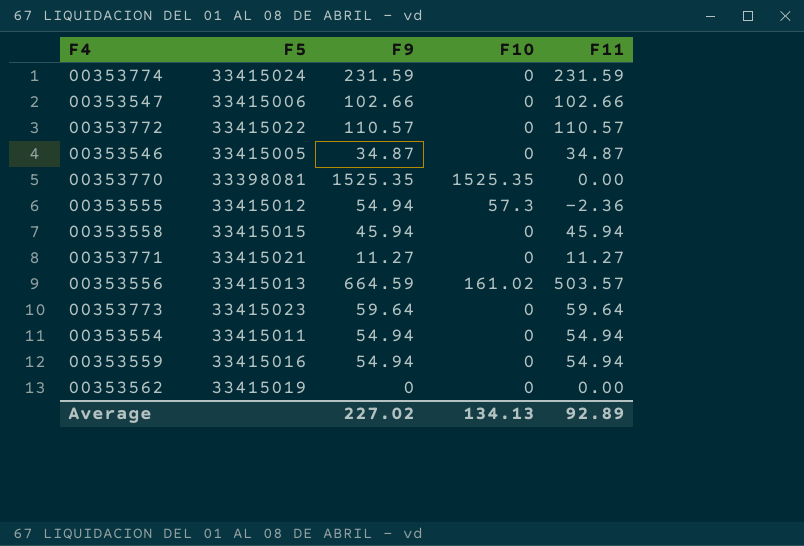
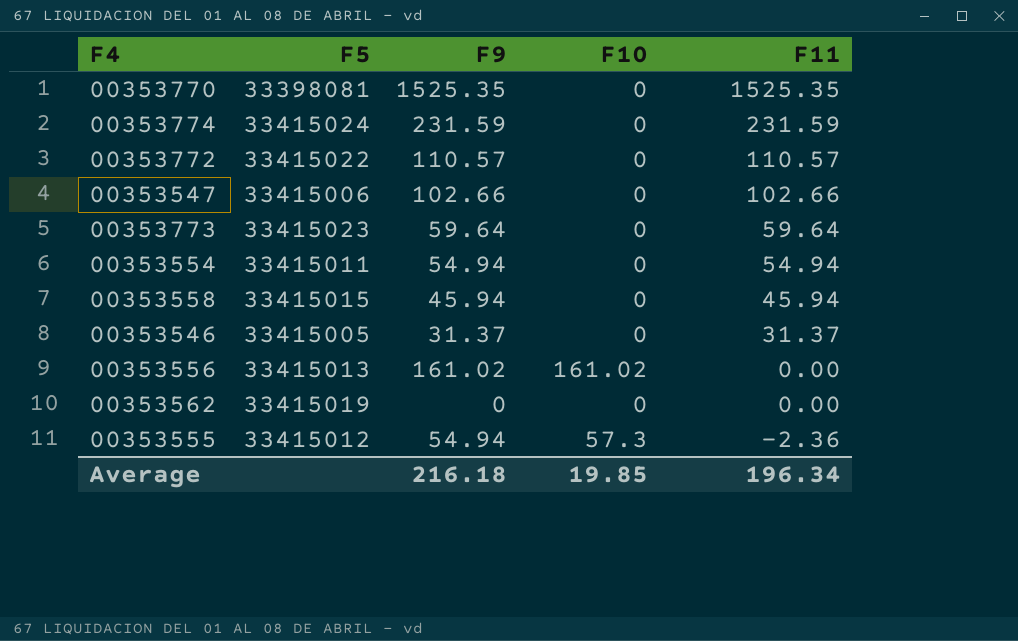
row order: none -> F11 descending
row 00353771: 33415021 | 11.27 | 0 | 11.27 -> none
row 00353559: 33415016 | 54.94 | 0 | 54.94 -> none
00353770 | F10: 1525.35 -> 0
00353770 | F11: 0.00 -> 1525.35
00353546 | F9: 34.87 -> 31.37
00353546 | F11: 34.87 -> 31.37
00353556 | F9: 664.59 -> 161.02
00353556 | F11: 503.57 -> 0.00
Average | F9: 227.02 -> 216.18
Average | F10: 134.13 -> 19.85
Average | F11: 92.89 -> 196.34

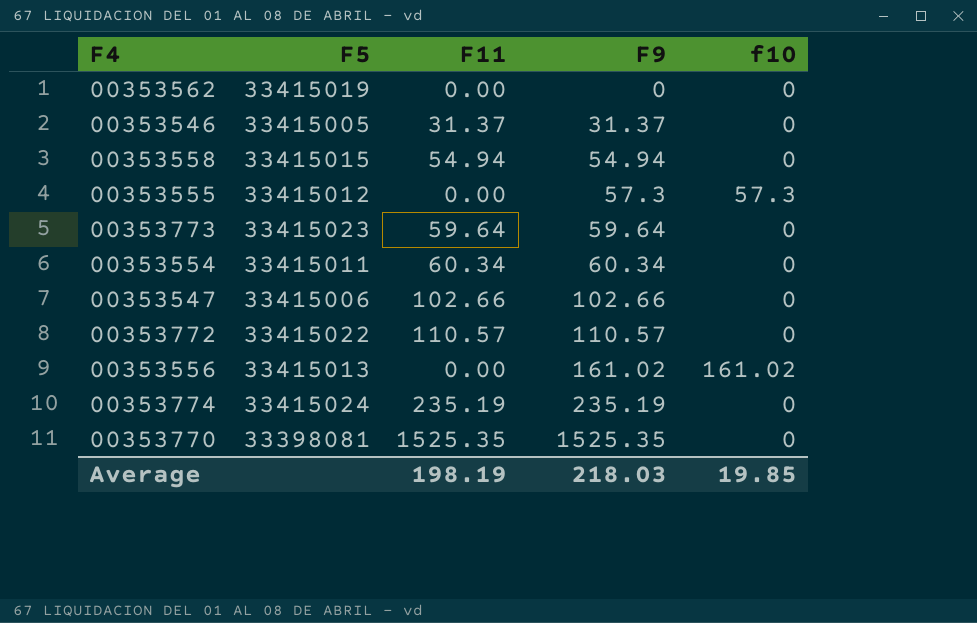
row order: F11 descending -> F9 ascending
column F11 | position: 5 -> 3
column name: F10 -> f10
00353558 | F11: 45.94 -> 54.94
00353558 | F9: 45.94 -> 54.94
00353555 | F11: -2.36 -> 0.00
00353555 | F9: 54.94 -> 57.3
00353554 | F11: 54.94 -> 60.34
00353554 | F9: 54.94 -> 60.34
00353774 | F11: 231.59 -> 235.19
00353774 | F9: 231.59 -> 235.19
Average | F11: 196.34 -> 198.19
Average | F9: 216.18 -> 218.03

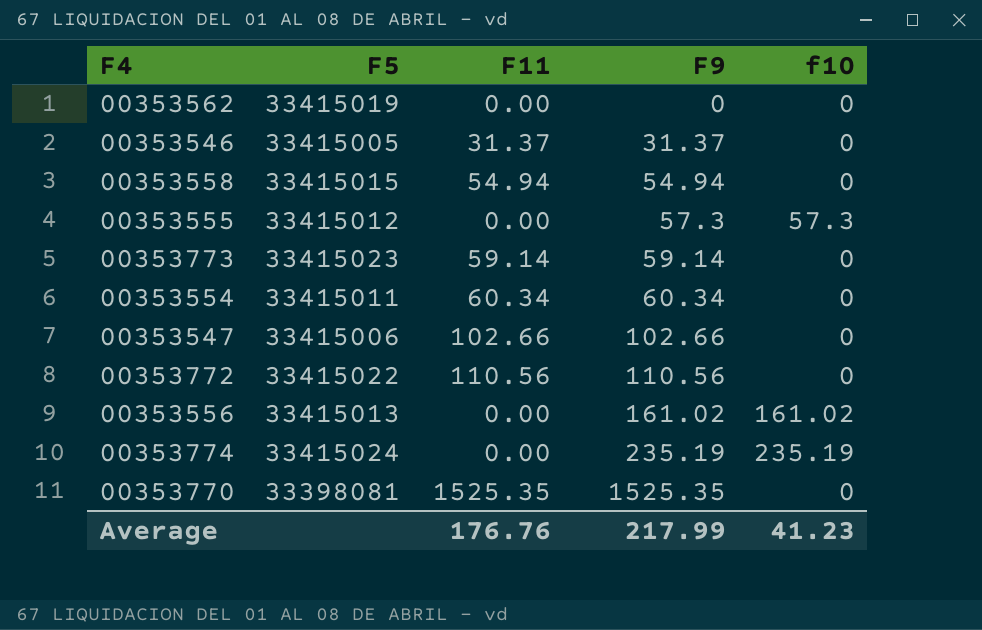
00353773 | F11: 59.64 -> 59.14
00353773 | F9: 59.64 -> 59.14
00353772 | F11: 110.57 -> 110.56
00353772 | F9: 110.57 -> 110.56
00353774 | F11: 235.19 -> 0.00
00353774 | f10: 0 -> 235.19
Average | F11: 198.19 -> 176.76
Average | F9: 218.03 -> 217.99
Average | f10: 19.85 -> 41.23

